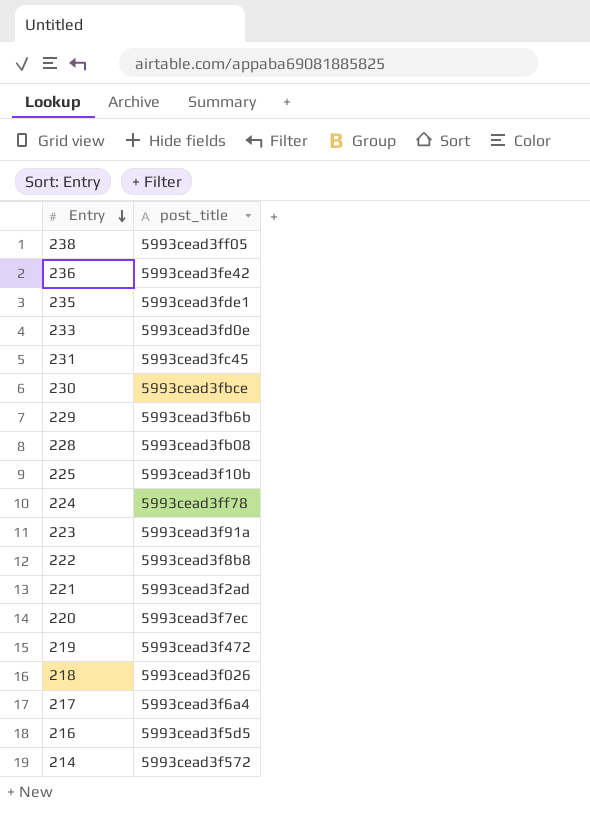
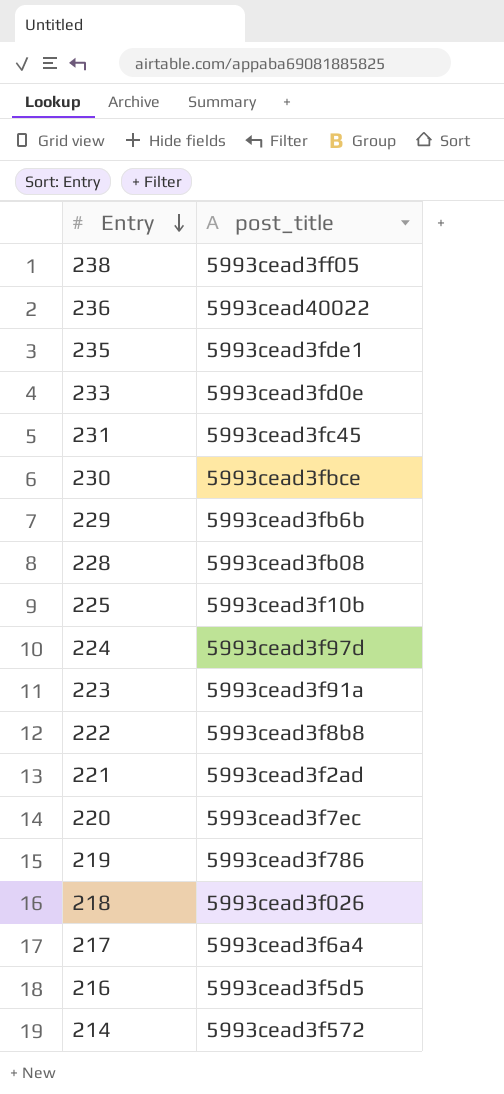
236 | post_title: 5993cead3fe42 -> 5993cead40022
224 | post_title: 5993cead3ff78 -> 5993cead3f97d
219 | post_title: 5993cead3f472 -> 5993cead3f786

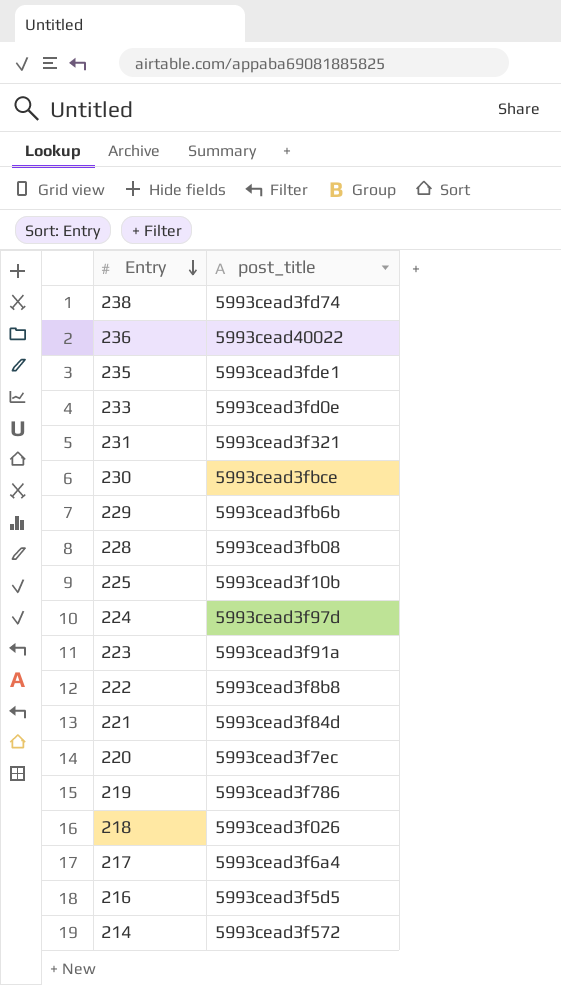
238 | post_title: 5993cead3ff05 -> 5993cead3fd74
231 | post_title: 5993cead3fc45 -> 5993cead3f321
221 | post_title: 5993cead3f2ad -> 5993cead3f84d

